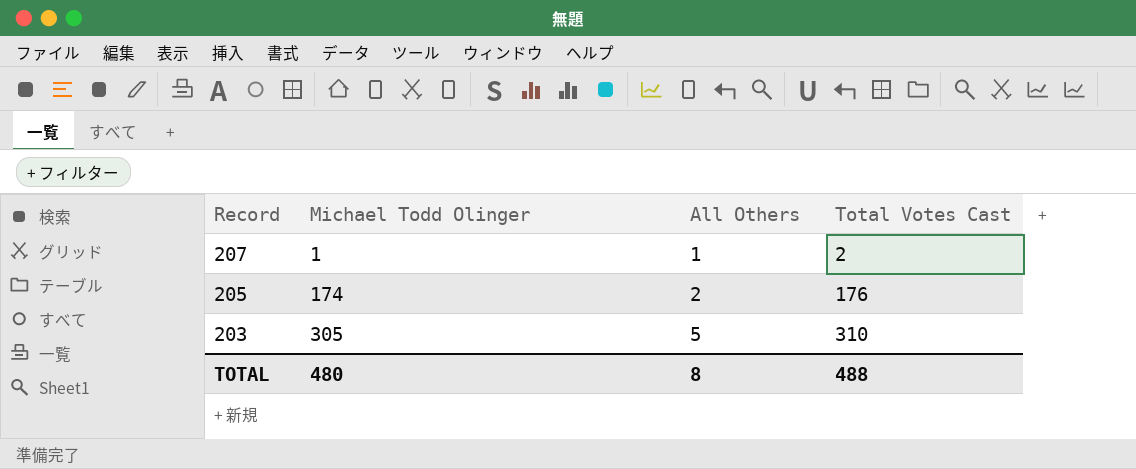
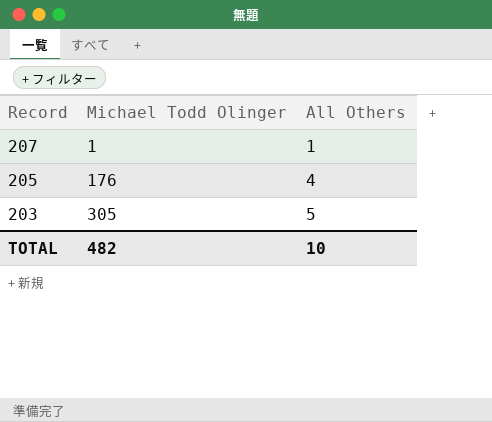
column Total Votes Cast | formula: [Michael Todd Olinger] + [All Others] -> none
205 | Michael Todd Olinger: 174 -> 176
205 | All Others: 2 -> 4
TOTAL | Michael Todd Olinger: 480 -> 482
TOTAL | All Others: 8 -> 10

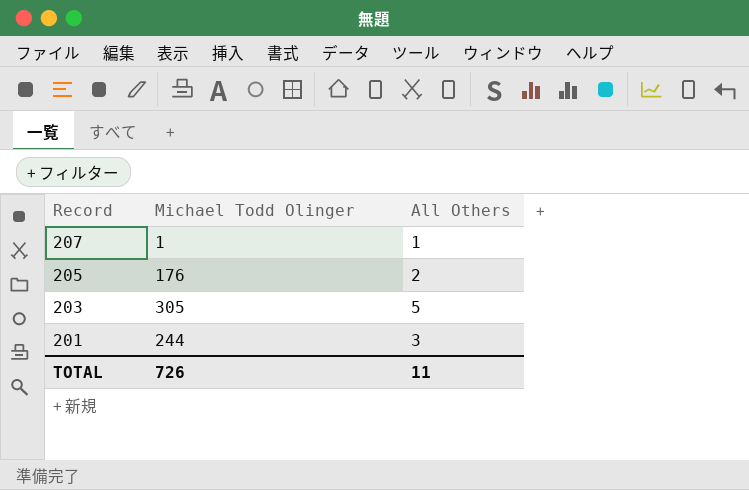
205 | All Others: 4 -> 2
row 201: none -> 244 | 3
TOTAL | Michael Todd Olinger: 482 -> 726
TOTAL | All Others: 10 -> 11

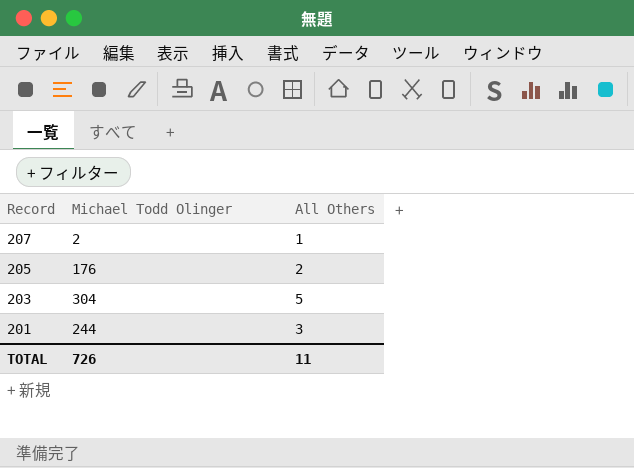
207 | Michael Todd Olinger: 1 -> 2
203 | Michael Todd Olinger: 305 -> 304

